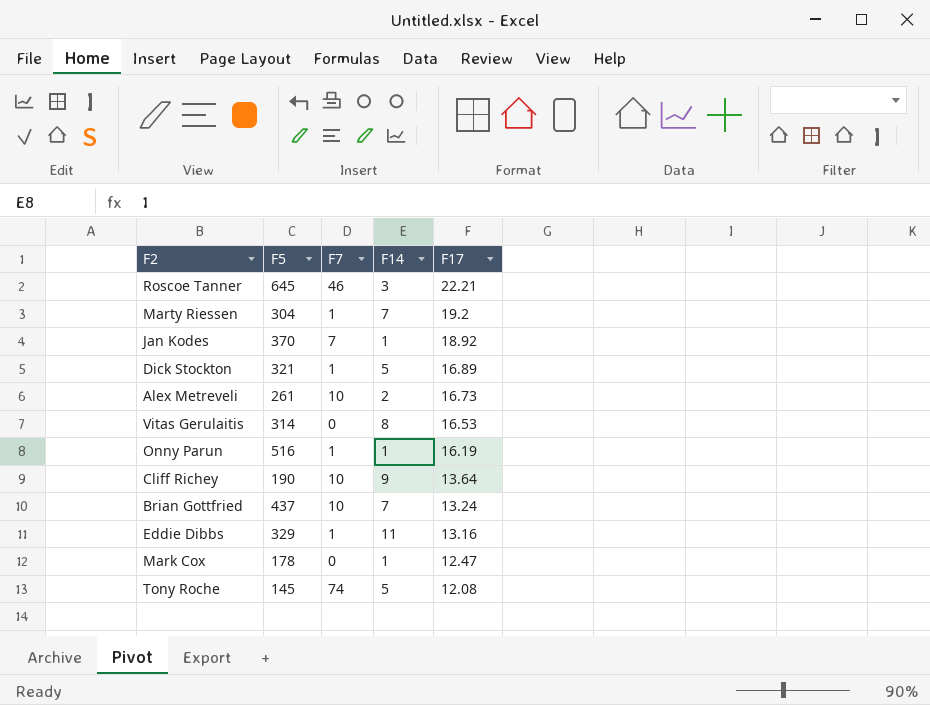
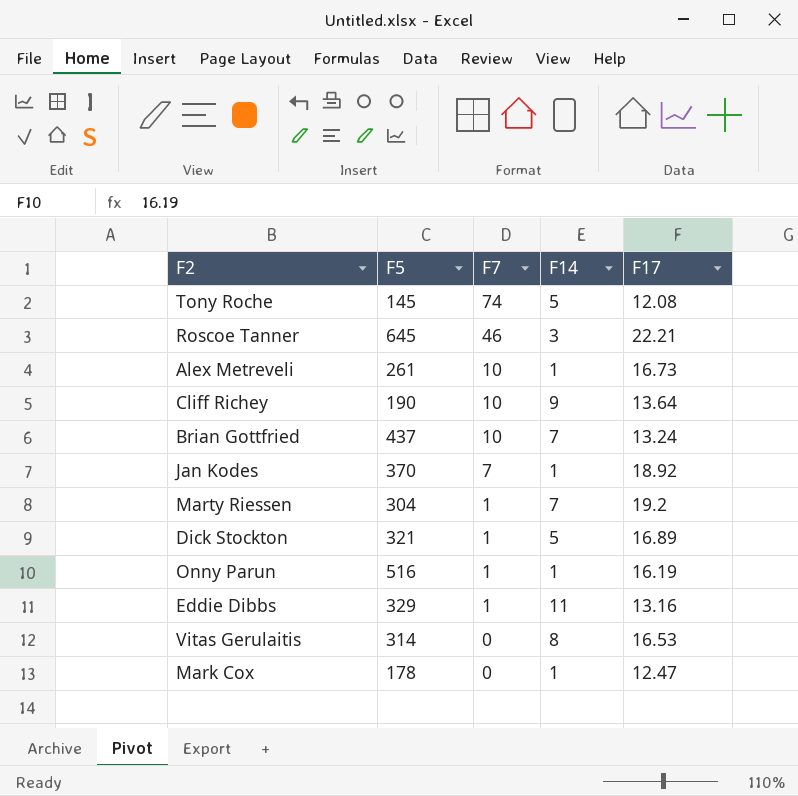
row order: F17 descending -> F7 descending
Alex Metreveli | F14: 2 -> 1

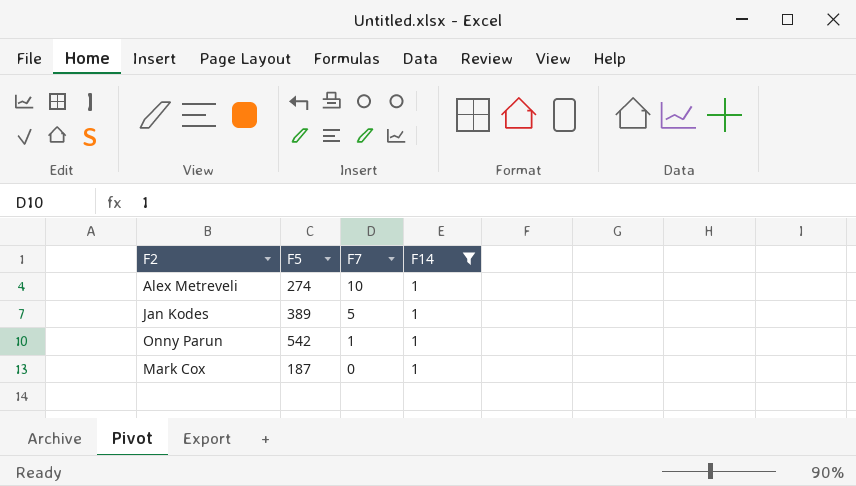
filter: none -> F14 = 1
column F17 | position: 5 -> none
Alex Metreveli | F5: 261 -> 274
Jan Kodes | F5: 370 -> 389
Jan Kodes | F7: 7 -> 5
Onny Parun | F5: 516 -> 542
Mark Cox | F5: 178 -> 187

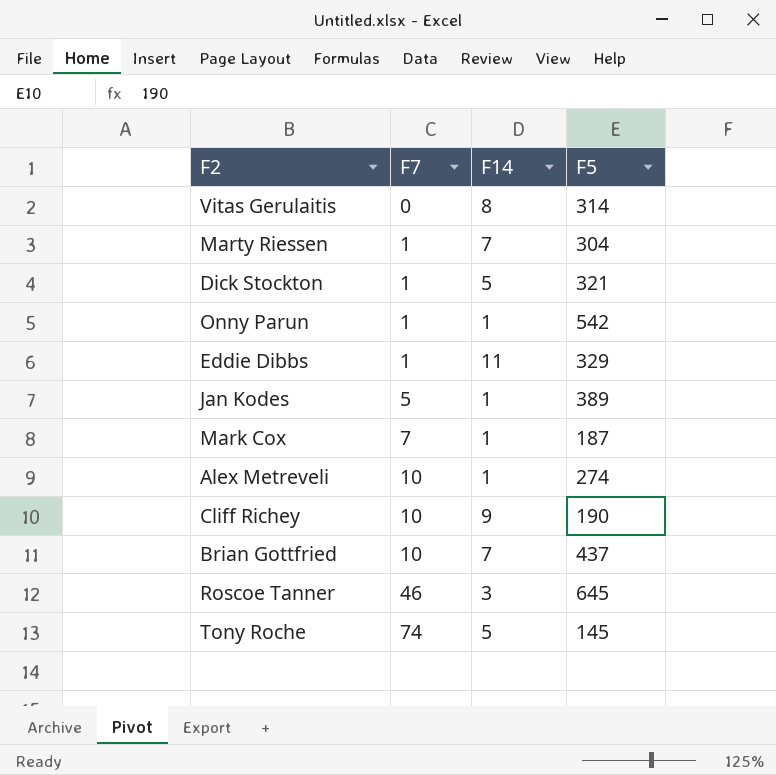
filter: F14 = 1 -> none
row order: F7 descending -> F7 ascending
column F5 | position: 2 -> 4
Mark Cox | F7: 0 -> 7

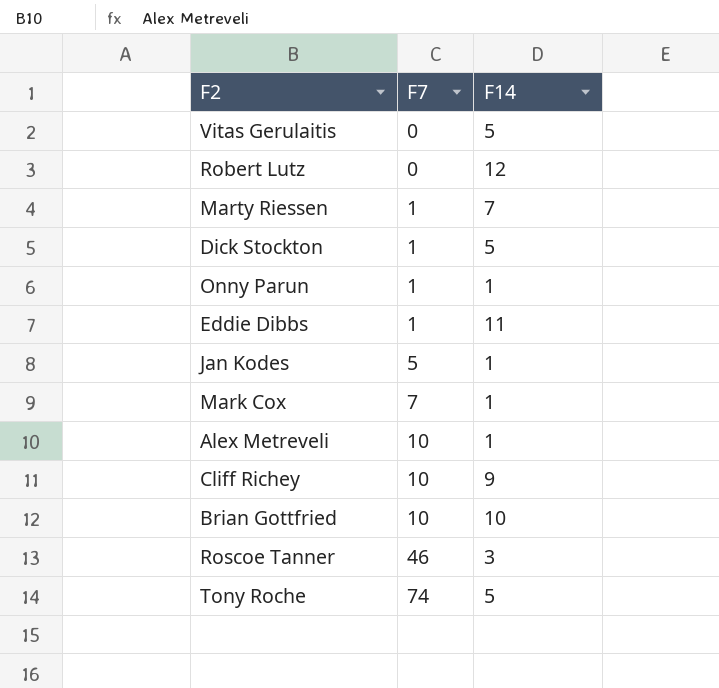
column F5 | position: 4 -> none
Vitas Gerulaitis | F14: 8 -> 5
row Robert Lutz: none -> 0 | 12
Brian Gottfried | F14: 7 -> 10

